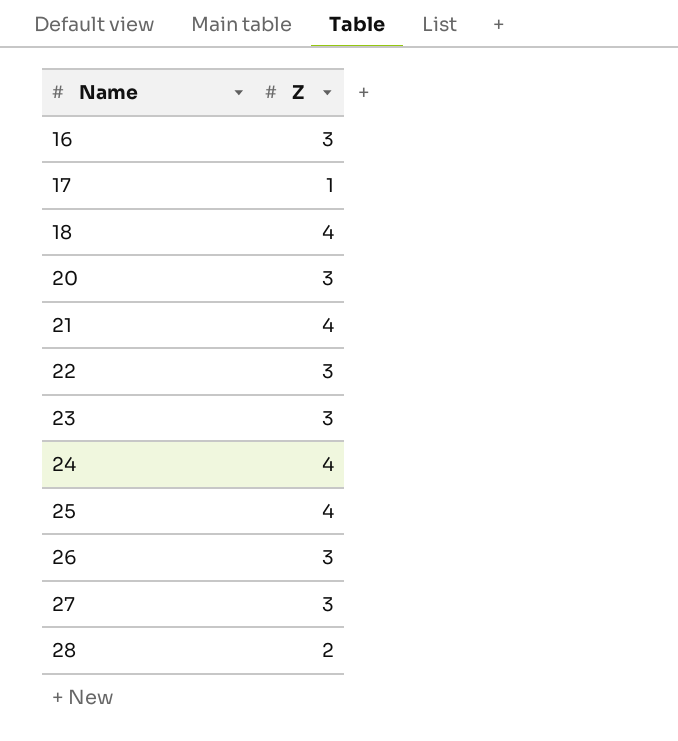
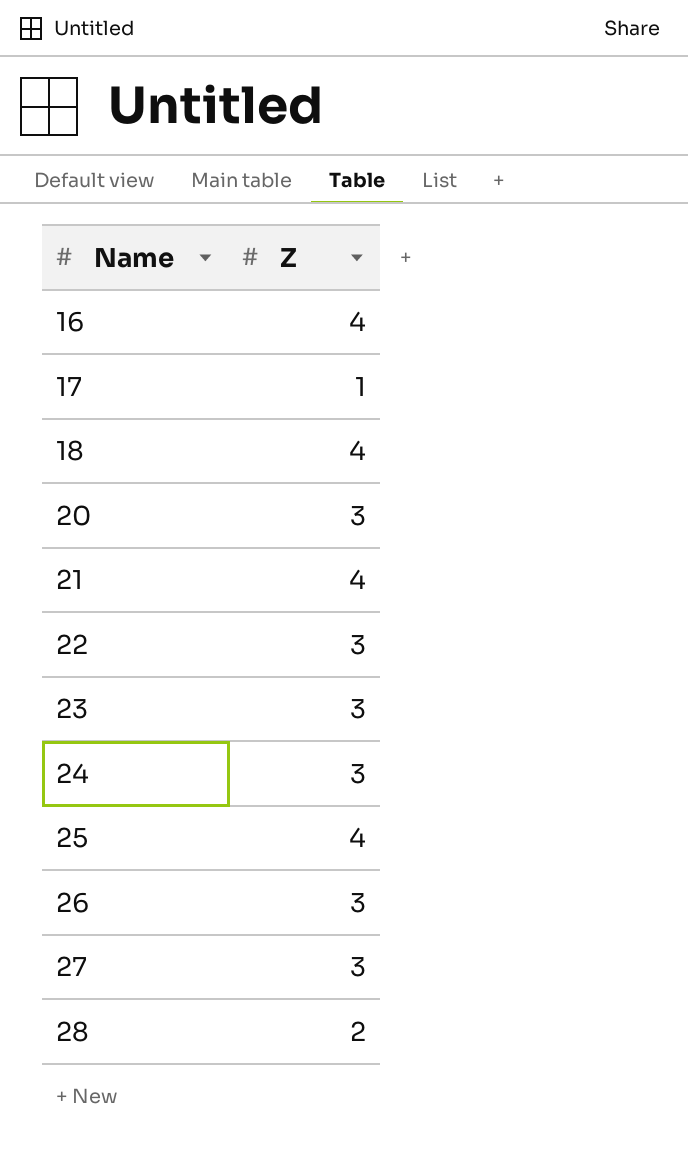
16 | Z: 3 -> 4
24 | Z: 4 -> 3

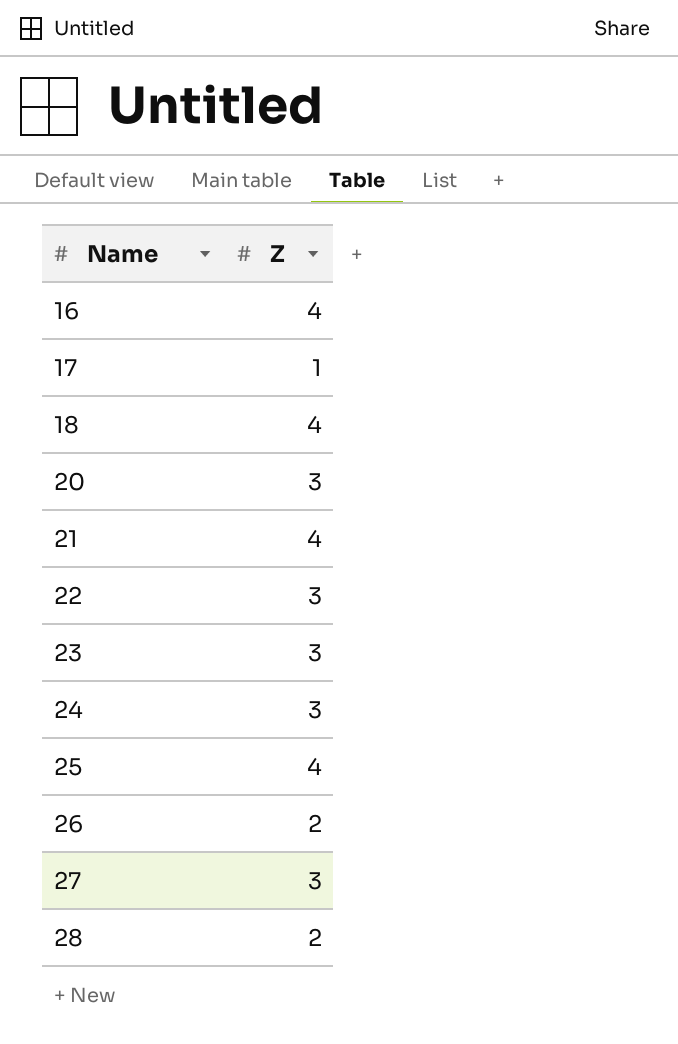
26 | Z: 3 -> 2

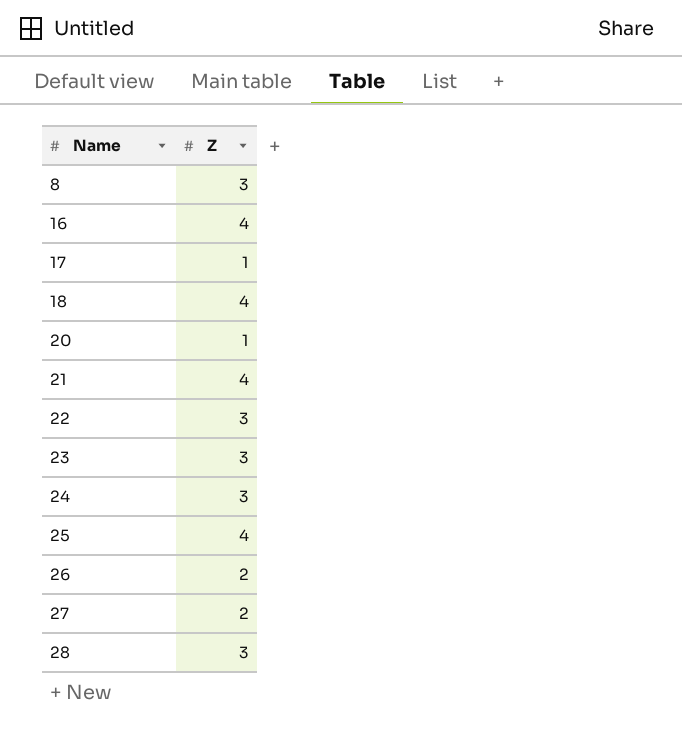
row 8: none -> 3
20 | Z: 3 -> 1
27 | Z: 3 -> 2
28 | Z: 2 -> 3

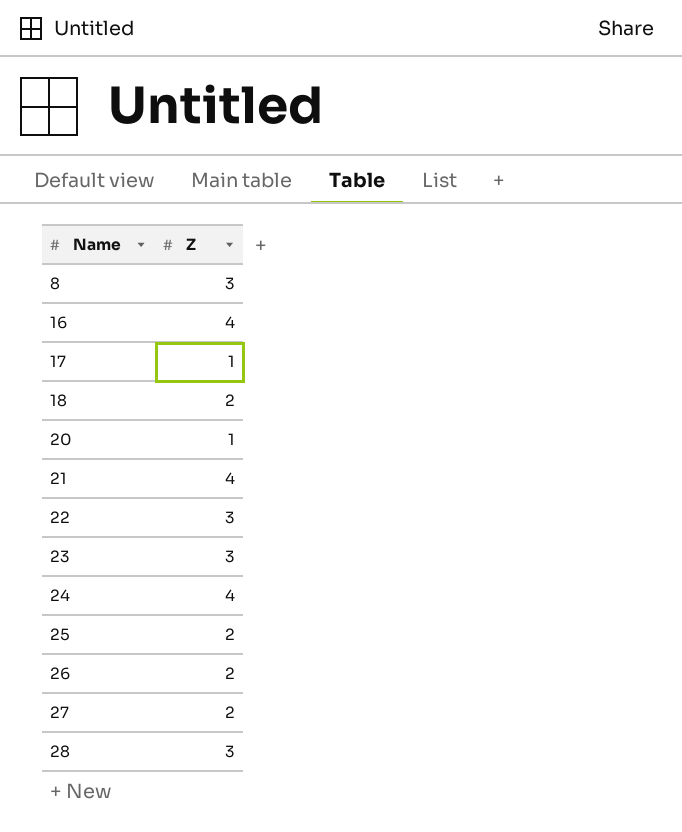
18 | Z: 4 -> 2
24 | Z: 3 -> 4
25 | Z: 4 -> 2

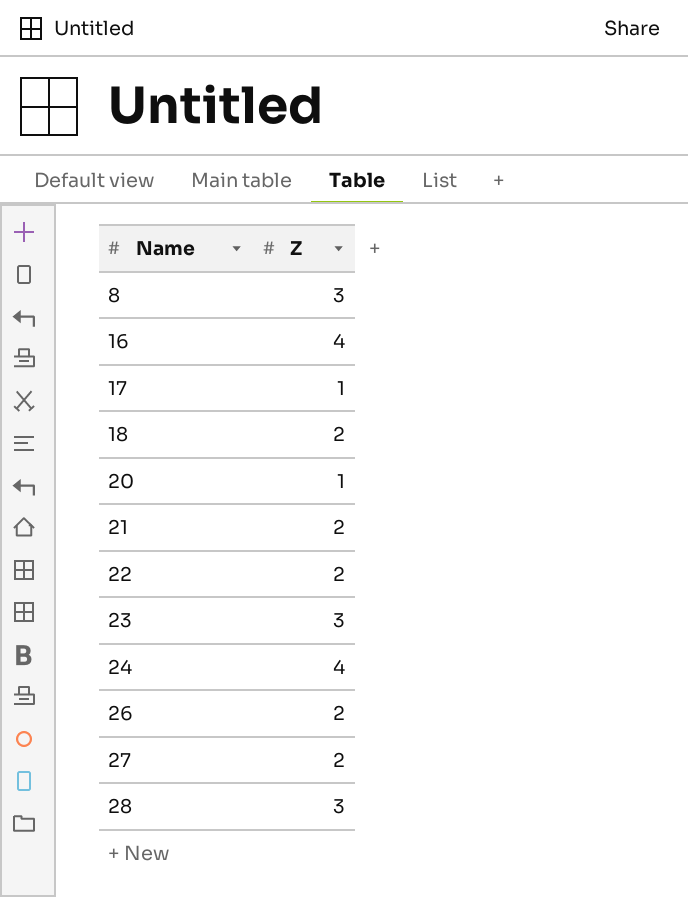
row 25: 2 -> none
21 | Z: 4 -> 2
22 | Z: 3 -> 2

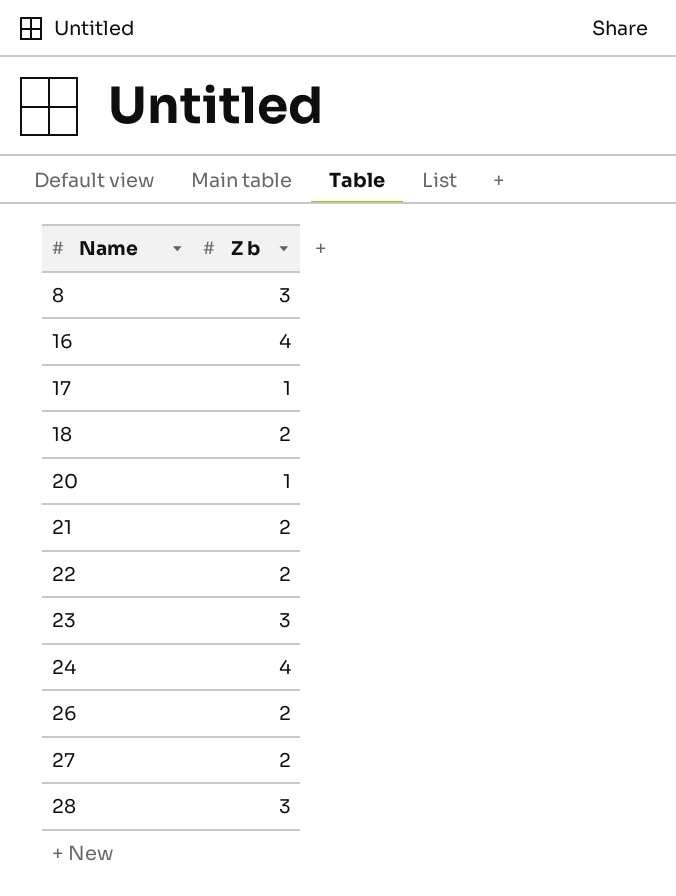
column name: Z -> Z b

